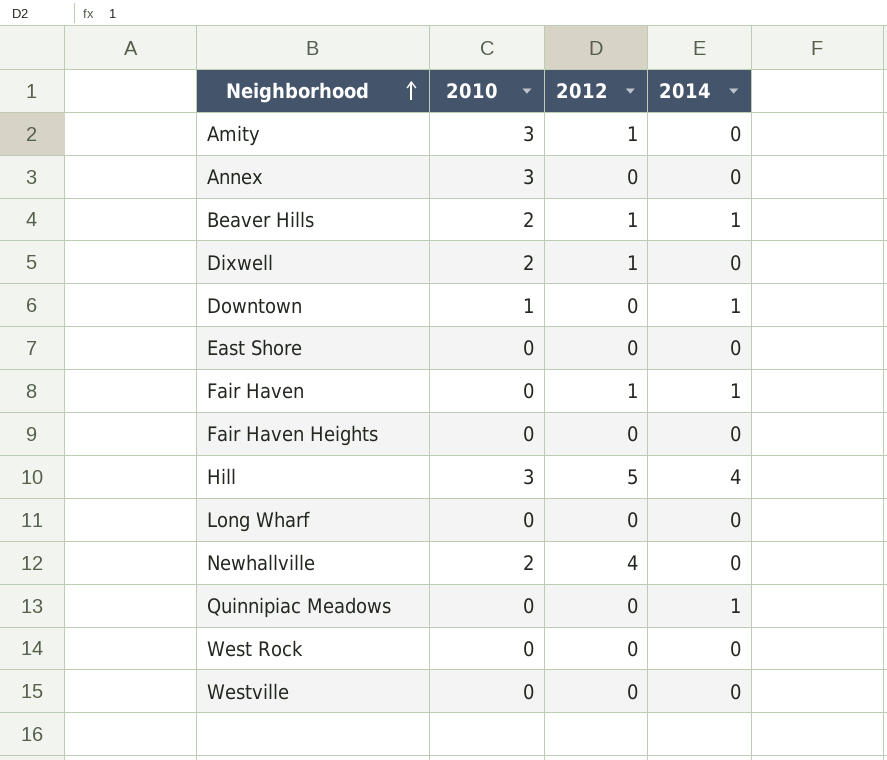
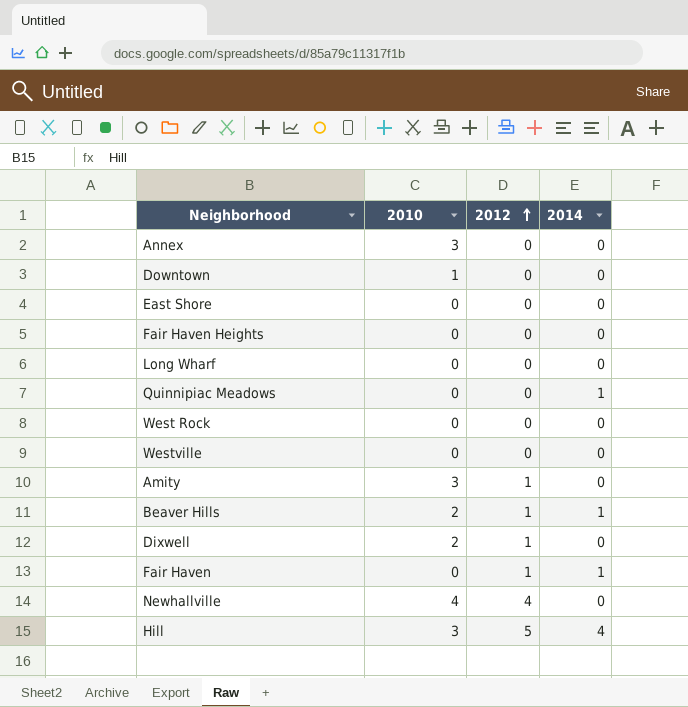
row order: Neighborhood ascending -> 2012 ascending
Downtown | 2014: 1 -> 0
Newhallville | 2010: 2 -> 4

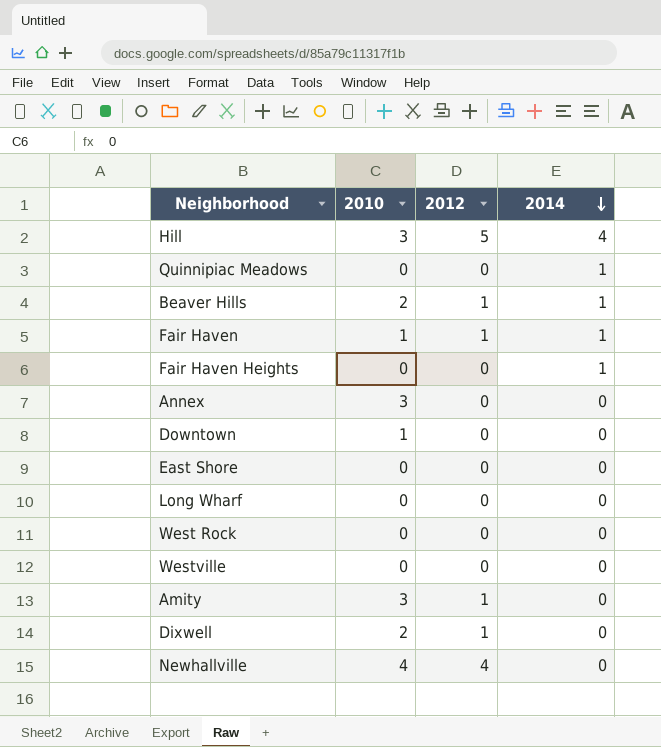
row order: 2012 ascending -> 2014 descending
Fair Haven | 2010: 0 -> 1
Fair Haven Heights | 2014: 0 -> 1

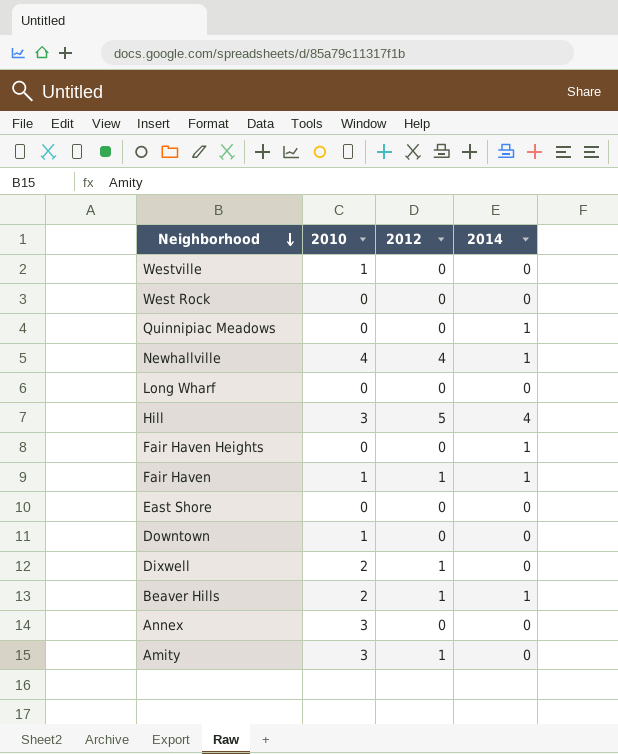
row order: 2014 descending -> Neighborhood descending
Westville | 2010: 0 -> 1
Newhallville | 2014: 0 -> 1

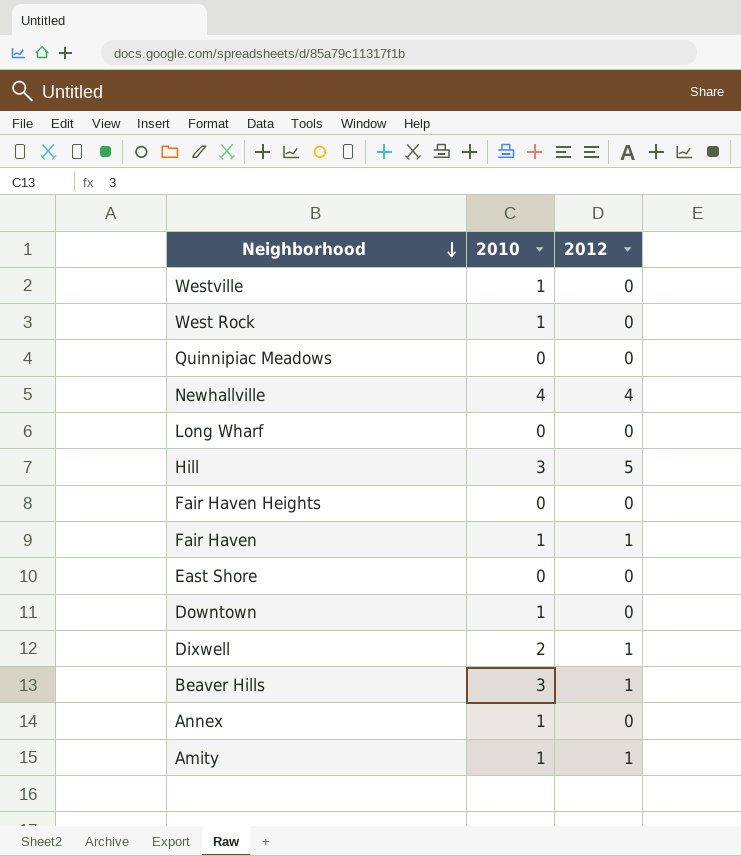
column 2014 | position: 4 -> none
West Rock | 2010: 0 -> 1
Beaver Hills | 2010: 2 -> 3
Annex | 2010: 3 -> 1
Amity | 2010: 3 -> 1

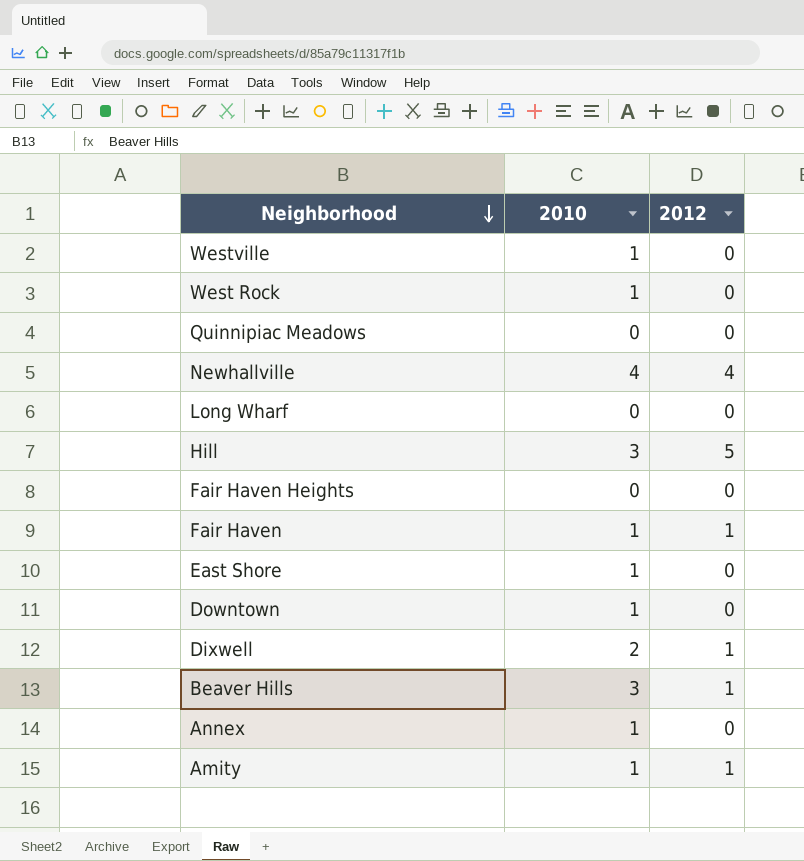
East Shore | 2010: 0 -> 1

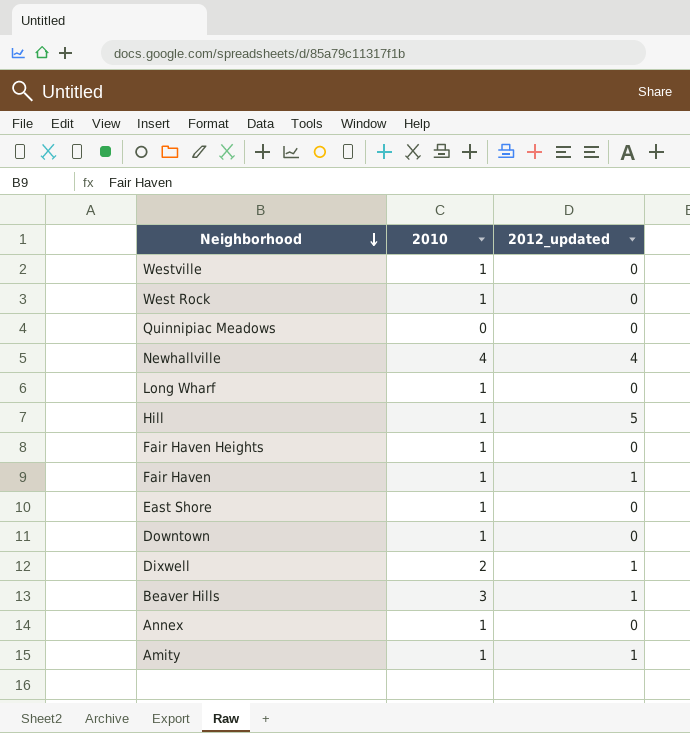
column name: 2012 -> 2012_updated
Long Wharf | 2010: 0 -> 1
Hill | 2010: 3 -> 1
Fair Haven Heights | 2010: 0 -> 1

